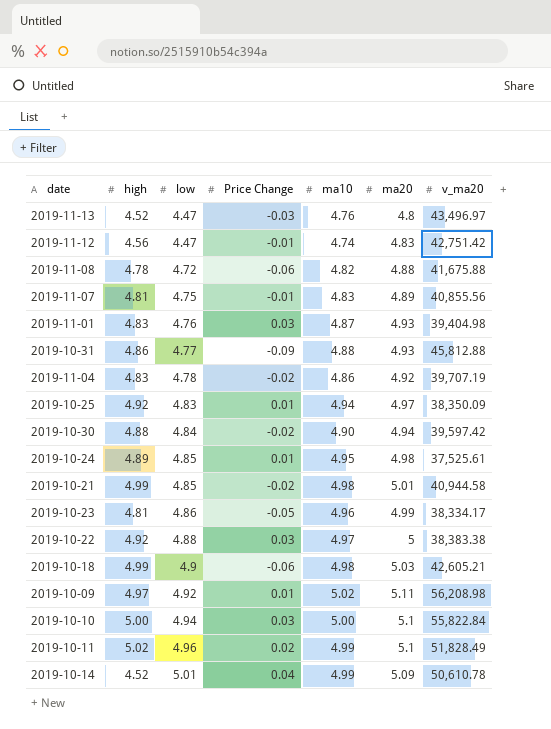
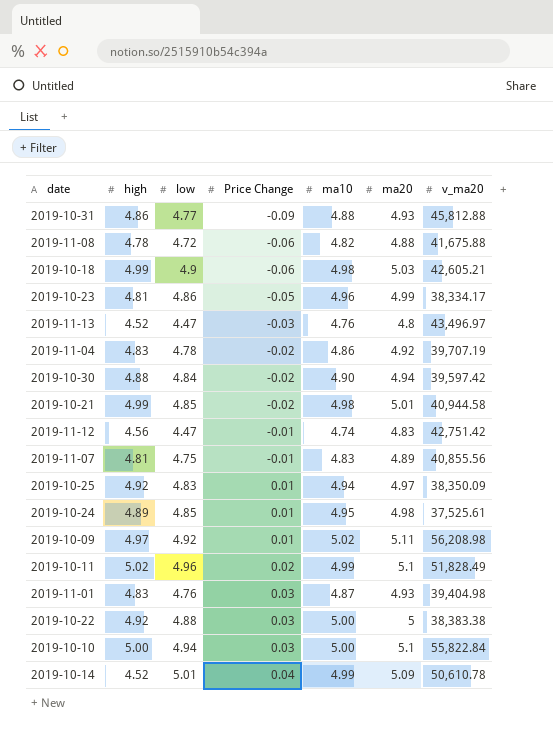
row order: low ascending -> Price Change ascending
2019-10-22 | ma10: 4.97 -> 5.00

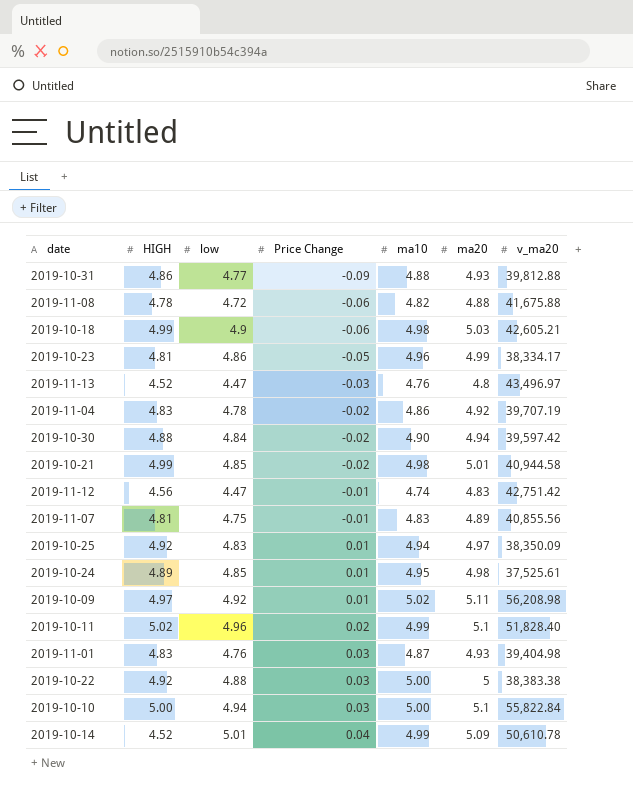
column name: high -> HIGH
2019-10-31 | v_ma20: 45,812.88 -> 39,812.88
2019-10-11 | v_ma20: 51,828.49 -> 51,828.40

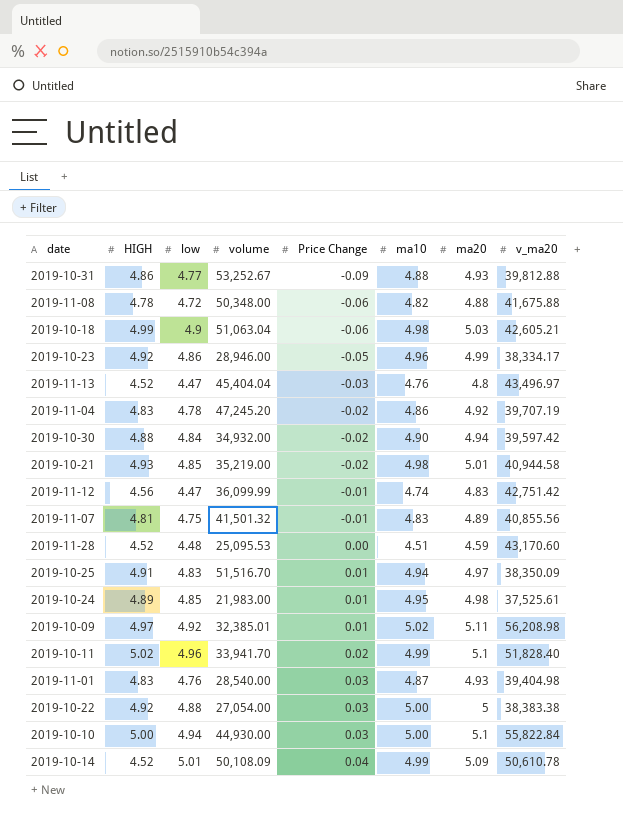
column volume | position: none -> 4
2019-10-23 | HIGH: 4.81 -> 4.92
2019-10-21 | HIGH: 4.99 -> 4.93
row 2019-11-28: none -> 4.52 | 4.48 | 25,095.53 | 0.00 | 4.51 | 4.59 | 43,170.60
2019-10-25 | HIGH: 4.92 -> 4.91

